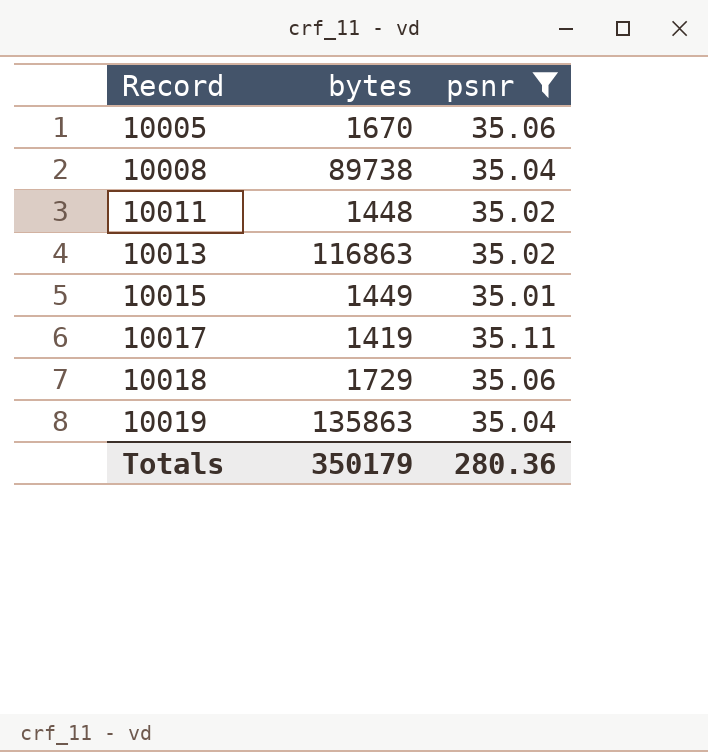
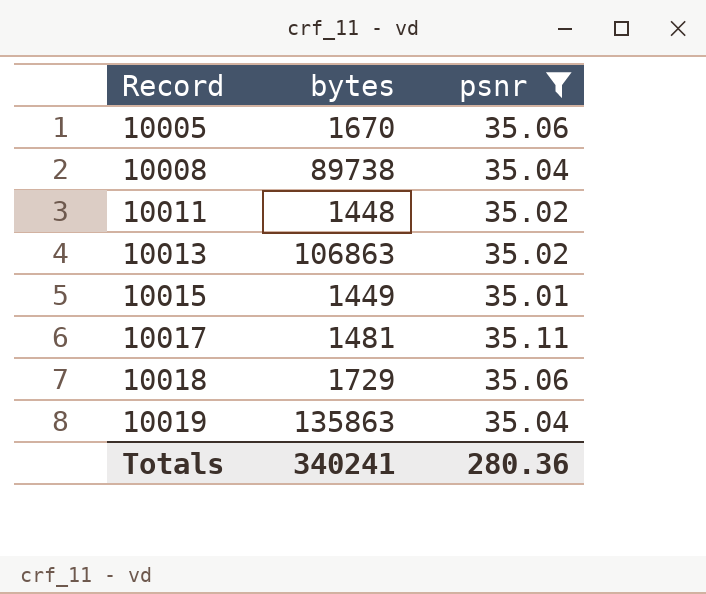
10013 | bytes: 116863 -> 106863
10017 | bytes: 1419 -> 1481
Totals | bytes: 350179 -> 340241

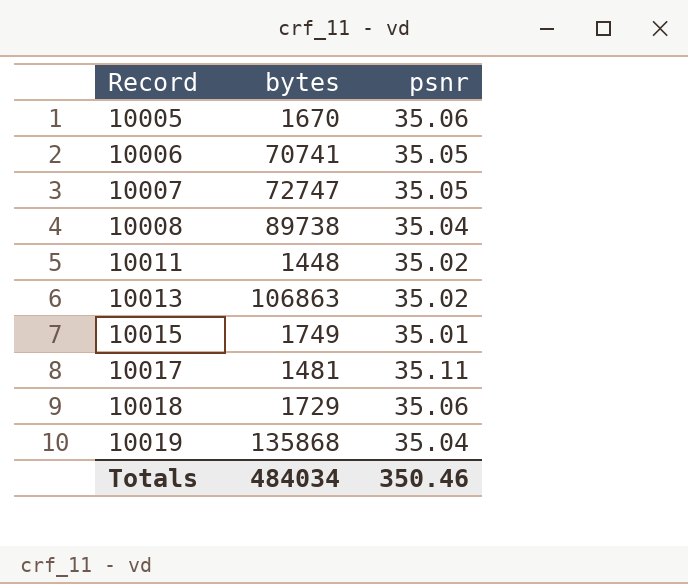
filter: psnr != 35.05 -> none
10015 | bytes: 1449 -> 1749
10019 | bytes: 135863 -> 135868
Totals | bytes: 340241 -> 484034
Totals | psnr: 280.36 -> 350.46

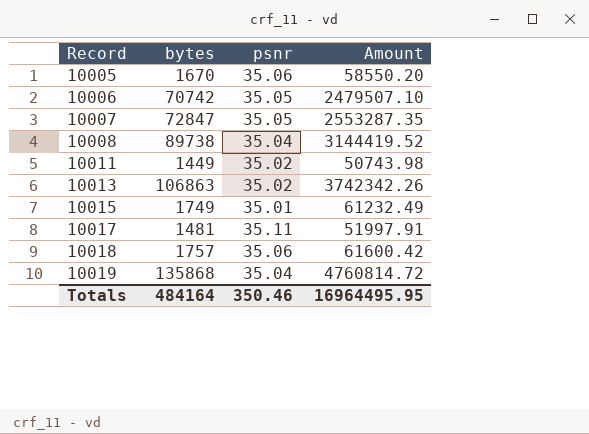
column Amount | formula: none -> [bytes] * [psnr]
10006 | bytes: 70741 -> 70742
10007 | bytes: 72747 -> 72847
10011 | bytes: 1448 -> 1449
10018 | bytes: 1729 -> 1757
Totals | bytes: 484034 -> 484164

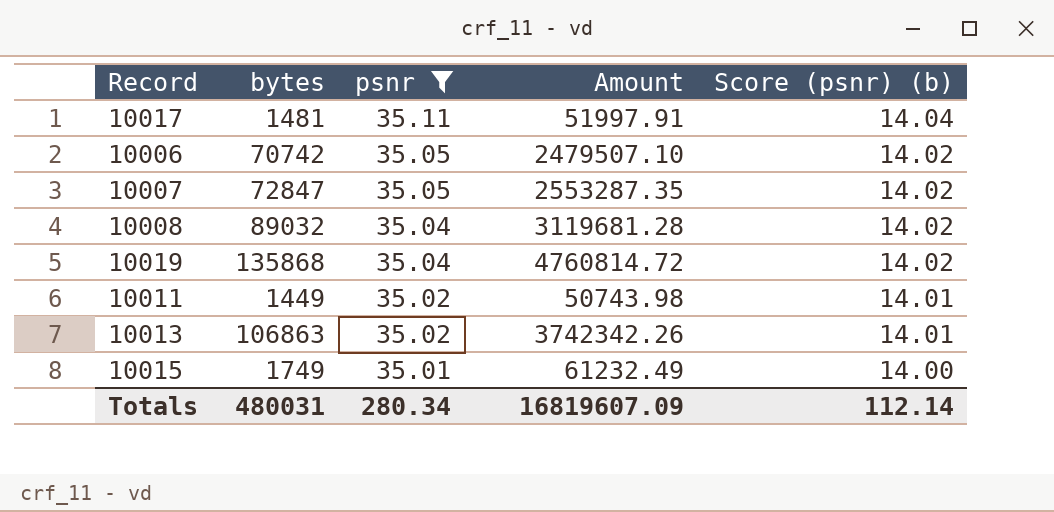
filter: none -> psnr != 35.06
row order: Record ascending -> psnr descending
column Score (psnr) (b) | formula: none -> [psnr] * 0.4
10008 | bytes: 89738 -> 89032
10008 | Amount: 3144419.52 -> 3119681.28
Totals | bytes: 484164 -> 480031
Totals | psnr: 350.46 -> 280.34
Totals | Amount: 16964495.95 -> 16819607.09

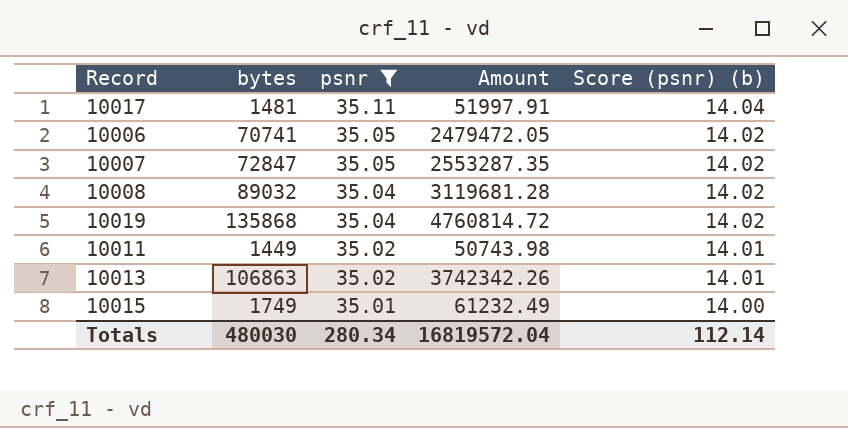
10006 | bytes: 70742 -> 70741
10006 | Amount: 2479507.10 -> 2479472.05
Totals | bytes: 480031 -> 480030
Totals | Amount: 16819607.09 -> 16819572.04

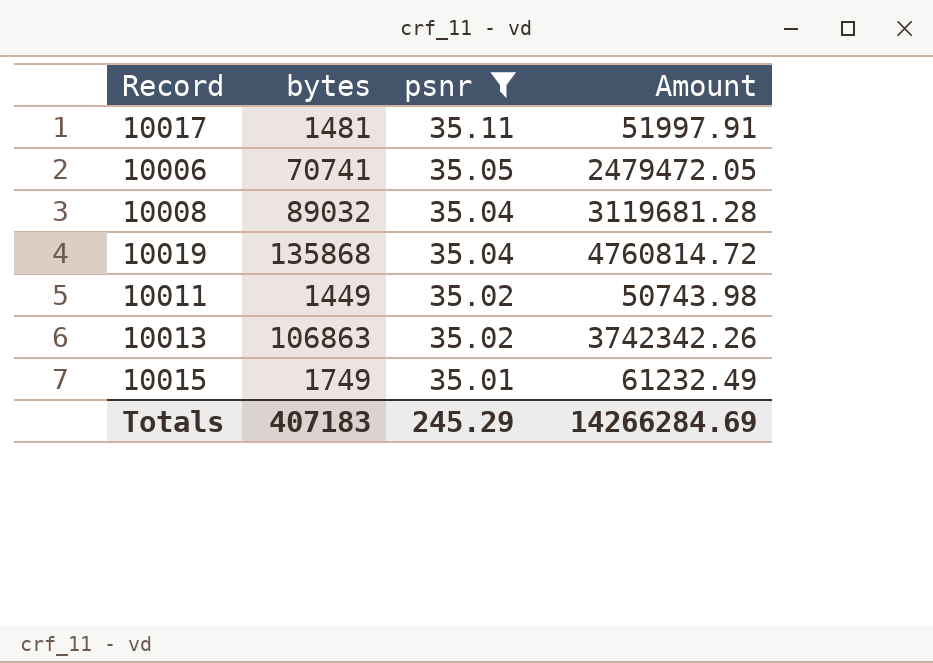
column Score (psnr) (b) | formula: [psnr] * 0.4 -> none
row 10007: 72847 | 35.05 | 2553287.35 | 14.02 -> none
Totals | bytes: 480030 -> 407183
Totals | psnr: 280.34 -> 245.29
Totals | Amount: 16819572.04 -> 14266284.69

